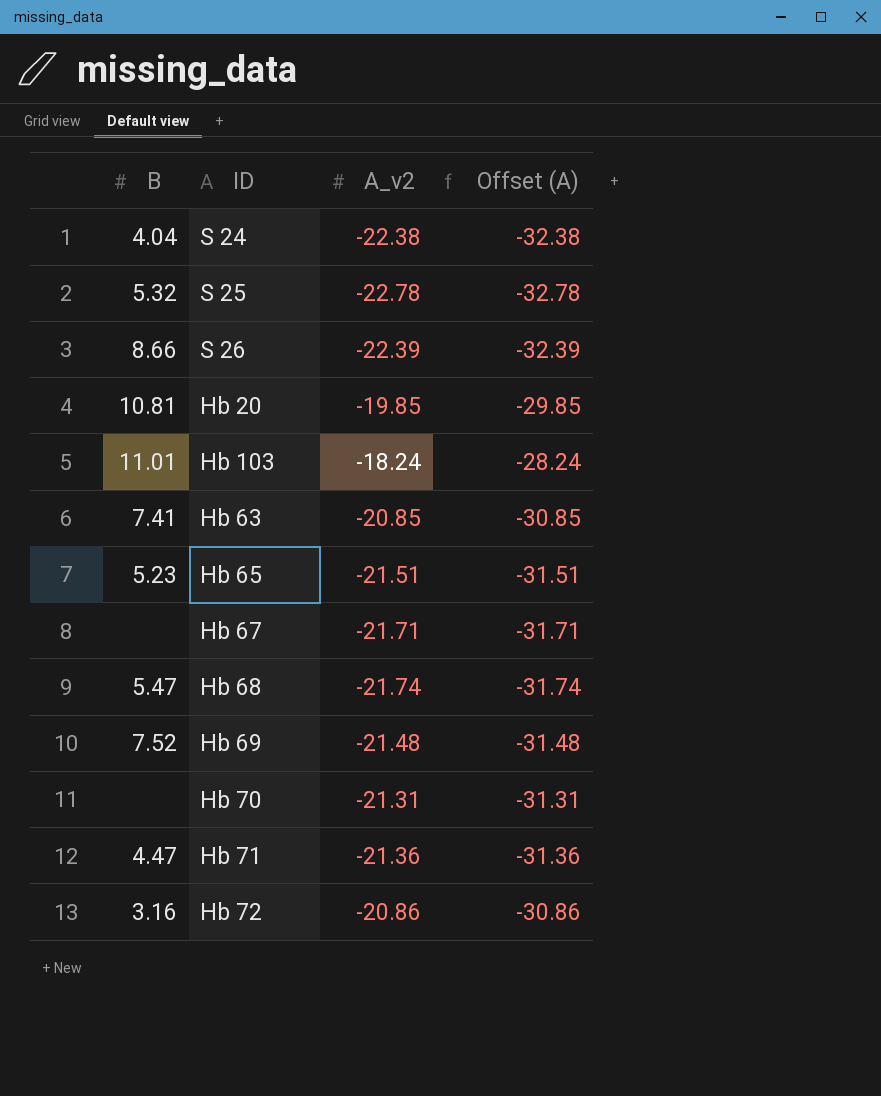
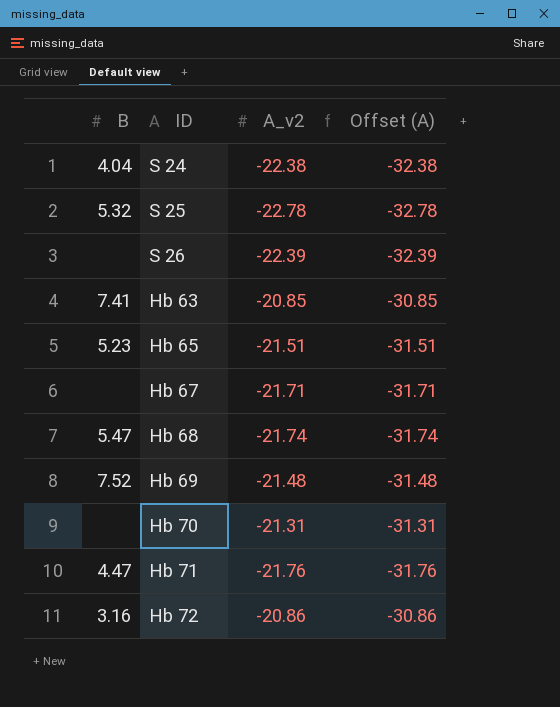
row Hb 20: 10.81 | -19.85 | -29.85 -> none
row Hb 103: 11.01 | -18.24 | -28.24 -> none
S 26 | B: 8.66 -> none
Hb 71 | A_v2: -21.36 -> -21.76
Hb 71 | Offset (A): -31.36 -> -31.76

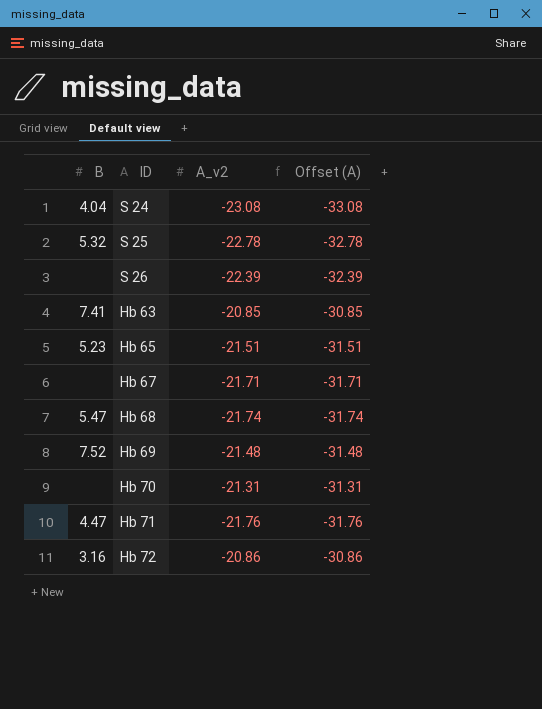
S 24 | A_v2: -22.38 -> -23.08
S 24 | Offset (A): -32.38 -> -33.08

